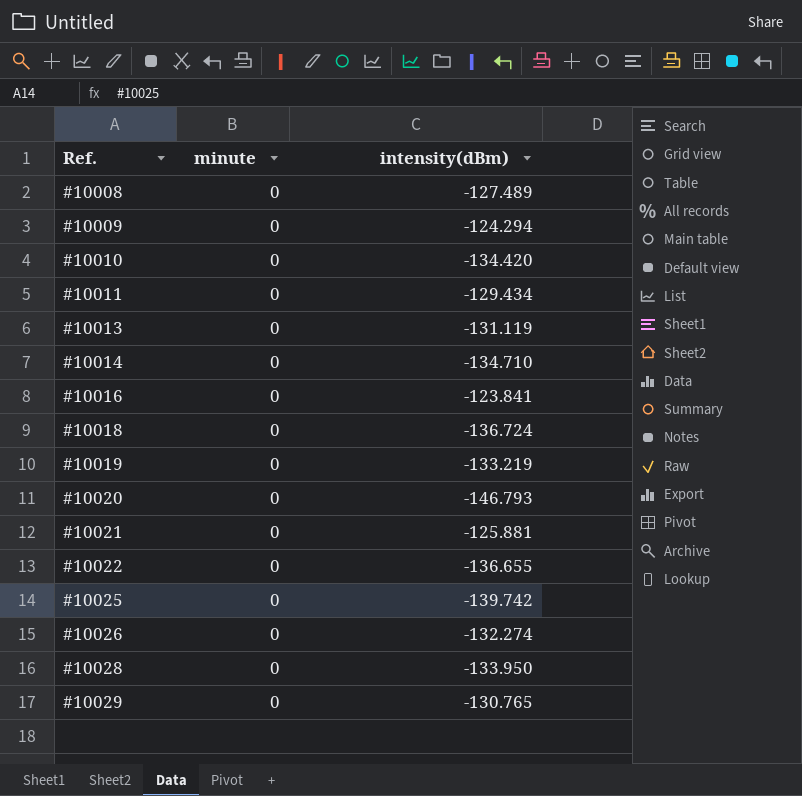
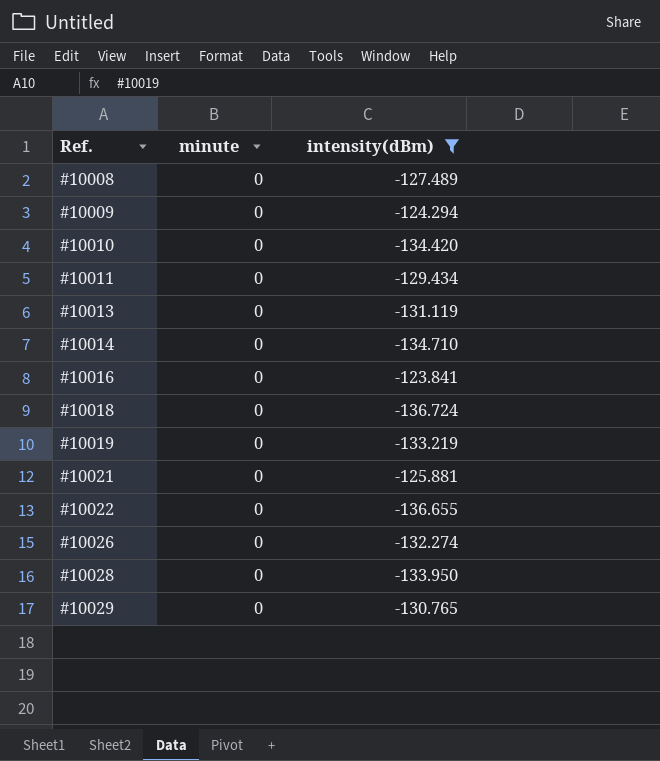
filter: none -> intensity(dBm) >= -136.724

